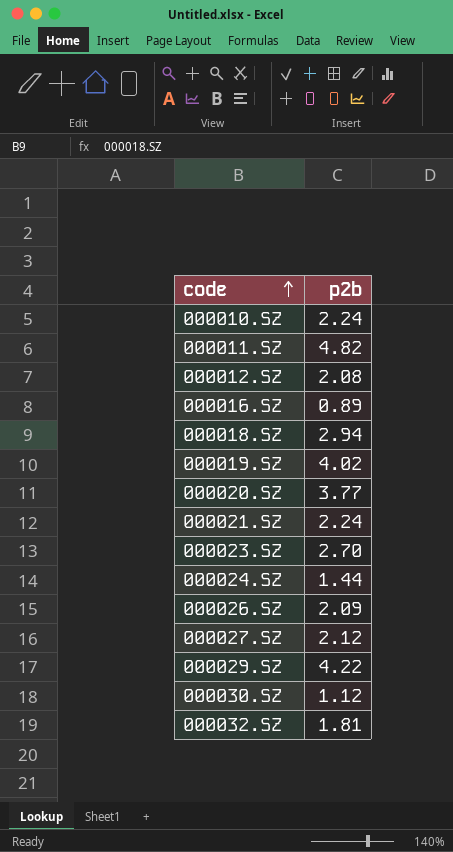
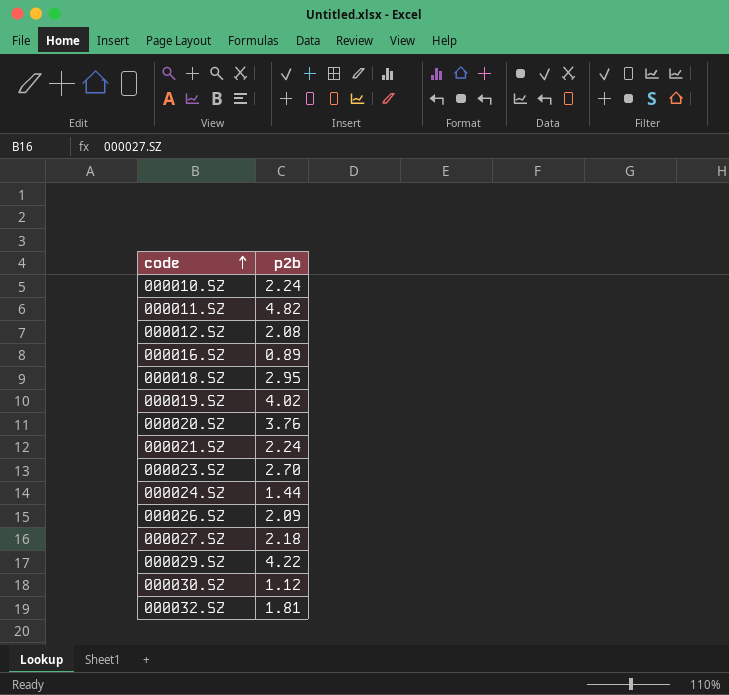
000018.SZ | p2b: 2.94 -> 2.95
000020.SZ | p2b: 3.77 -> 3.76
000027.SZ | p2b: 2.12 -> 2.18

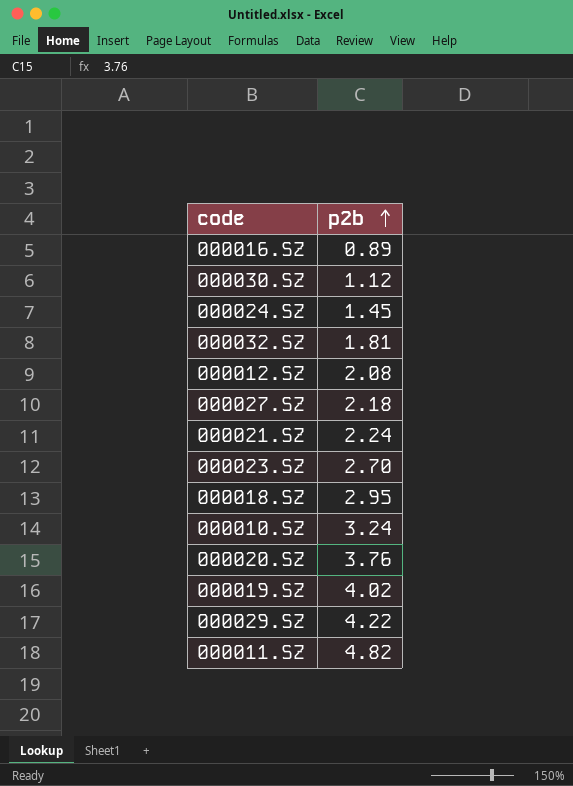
row order: code ascending -> p2b ascending
row 000026.SZ: 2.09 -> none
000024.SZ | p2b: 1.44 -> 1.45
000010.SZ | p2b: 2.24 -> 3.24

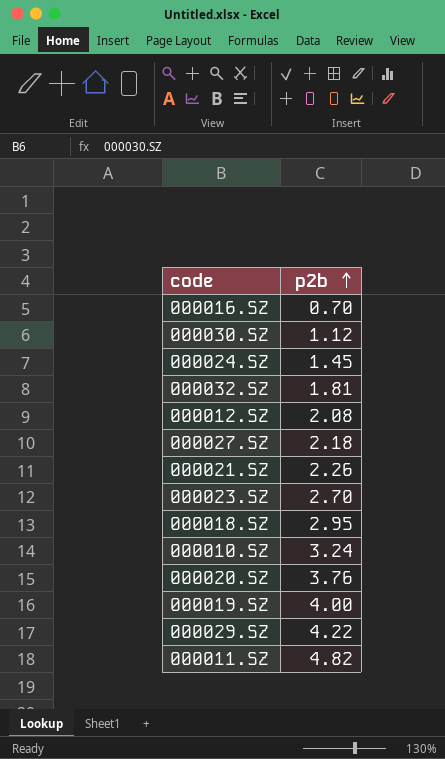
000016.SZ | p2b: 0.89 -> 0.70
000021.SZ | p2b: 2.24 -> 2.26
000019.SZ | p2b: 4.02 -> 4.00

